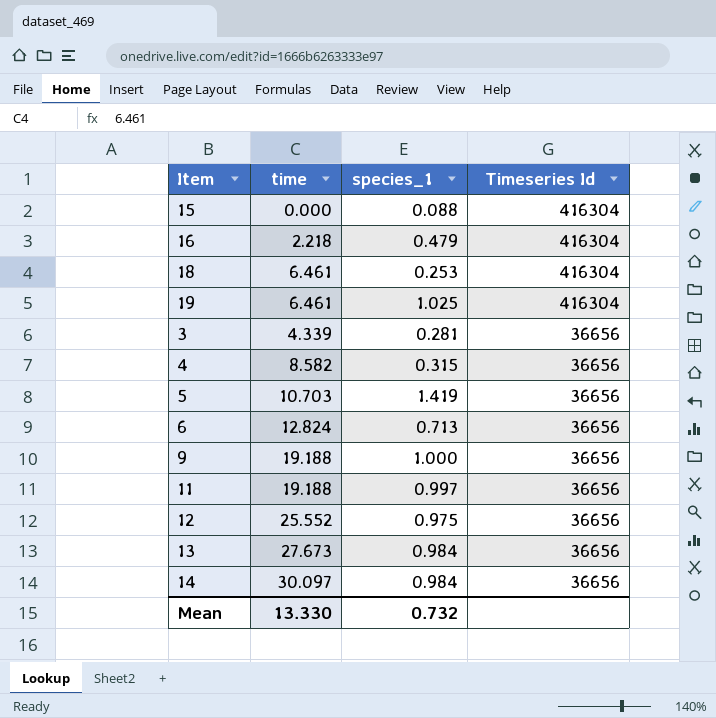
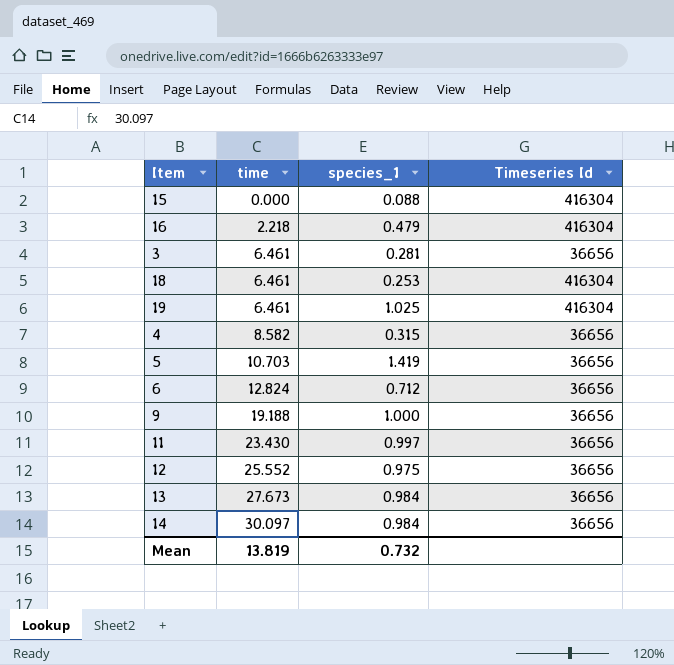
row order: Timeseries Id descending -> time ascending
3 | time: 4.339 -> 6.461
6 | species_1: 0.713 -> 0.712
11 | time: 19.188 -> 23.430
Mean | time: 13.330 -> 13.819

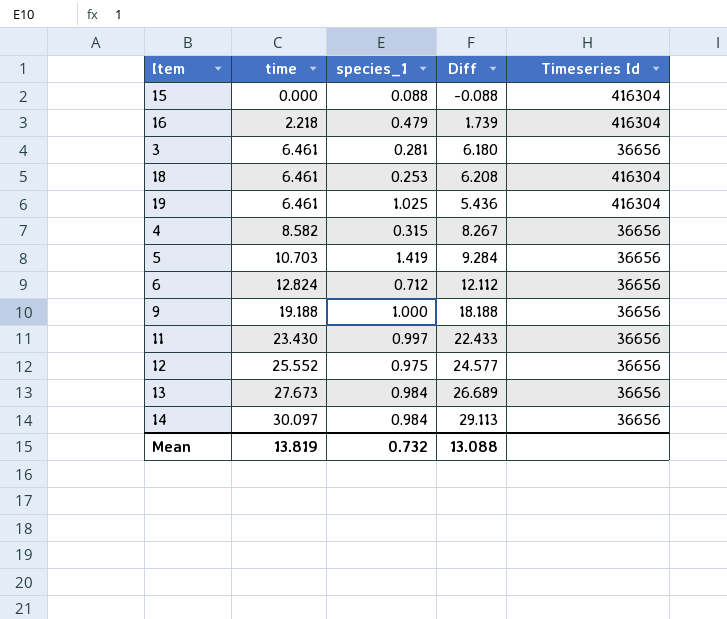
column Diff | formula: none -> [time] - [species_1]

